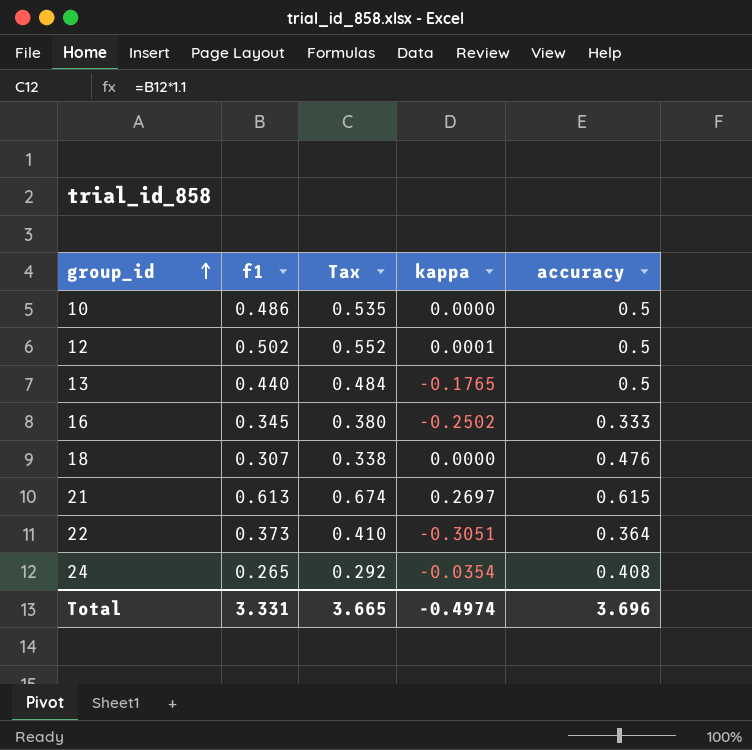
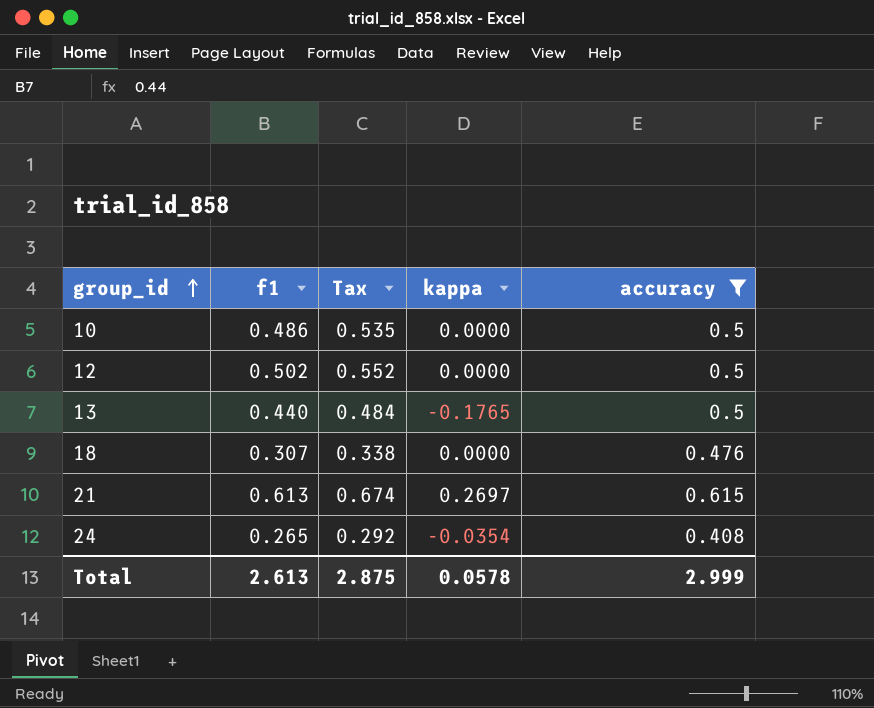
filter: none -> accuracy >= 0.408
12 | kappa: 0.0001 -> 0.0000
Total | f1: 3.331 -> 2.613
Total | Tax: 3.665 -> 2.875
Total | kappa: -0.4974 -> 0.0578
Total | accuracy: 3.696 -> 2.999

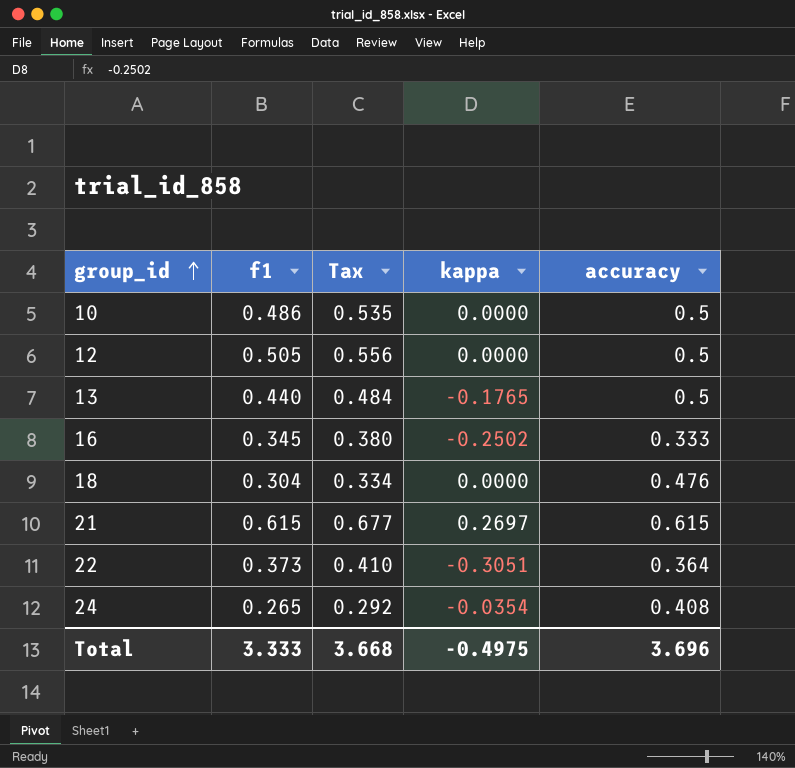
filter: accuracy >= 0.408 -> none
12 | f1: 0.502 -> 0.505
12 | Tax: 0.552 -> 0.556
18 | f1: 0.307 -> 0.304
18 | Tax: 0.338 -> 0.334
21 | f1: 0.613 -> 0.615
21 | Tax: 0.674 -> 0.677
Total | f1: 2.613 -> 3.333
Total | Tax: 2.875 -> 3.668
Total | kappa: 0.0578 -> -0.4975
Total | accuracy: 2.999 -> 3.696

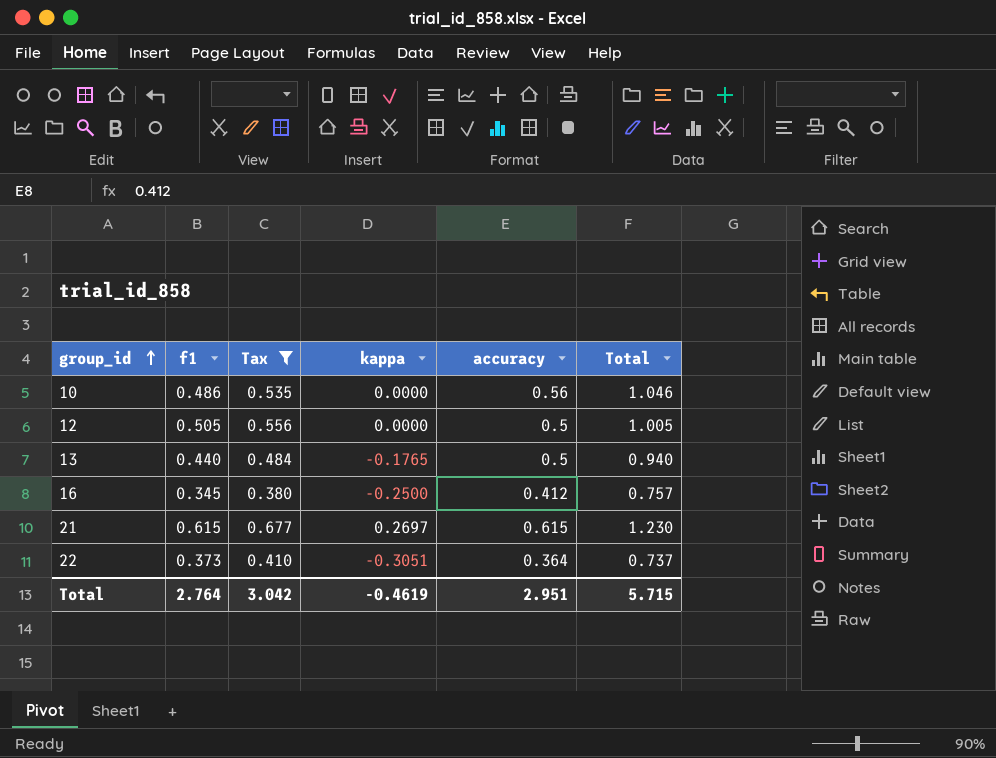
filter: none -> Tax >= 0.380
column Total | formula: none -> [f1] + [accuracy]
10 | accuracy: 0.5 -> 0.56
16 | kappa: -0.2502 -> -0.2500
16 | accuracy: 0.333 -> 0.412
Total | f1: 3.333 -> 2.764
Total | Tax: 3.668 -> 3.042
Total | kappa: -0.4975 -> -0.4619
Total | accuracy: 3.696 -> 2.951

